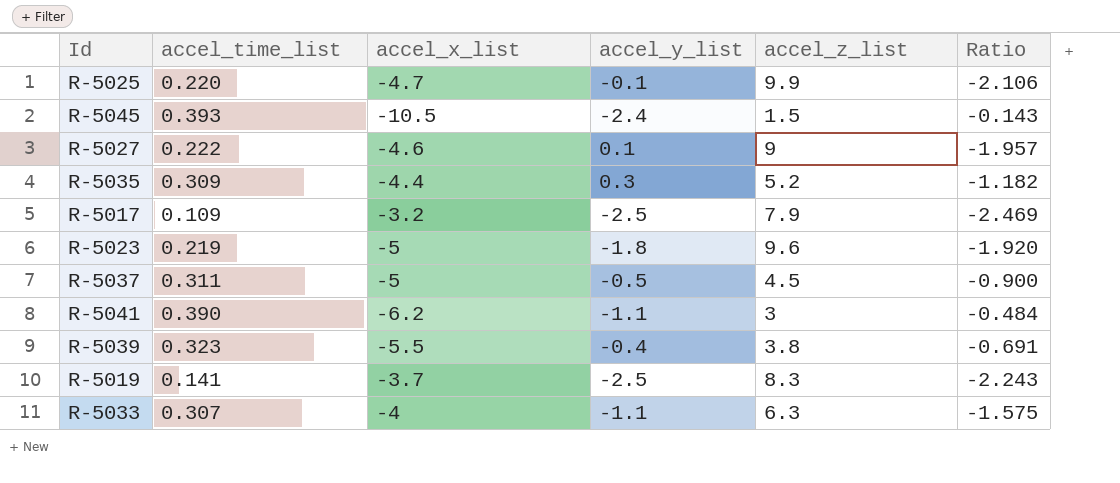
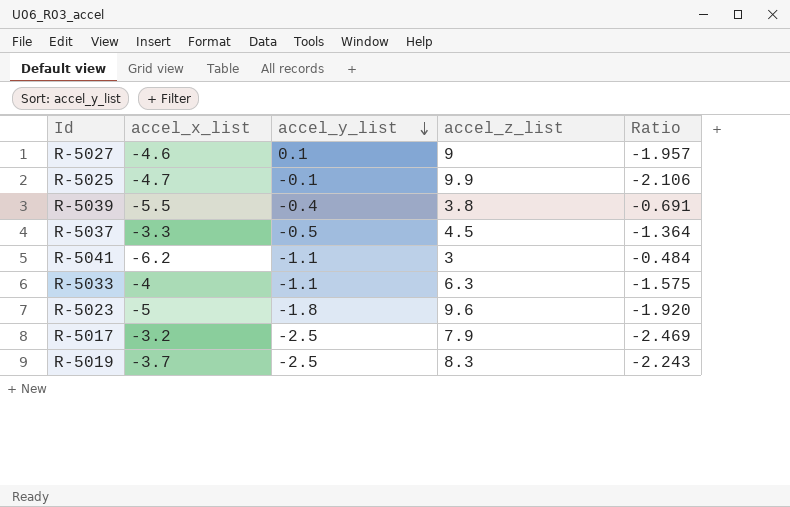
row order: none -> accel_y_list descending
column accel_time_list | position: 2 -> none
row R-5045: 0.393 | -10.5 | -2.4 | 1.5 | -0.143 -> none
row R-5035: 0.309 | -4.4 | 0.3 | 5.2 | -1.182 -> none
R-5037 | accel_x_list: -5 -> -3.3
R-5037 | Ratio: -0.900 -> -1.364

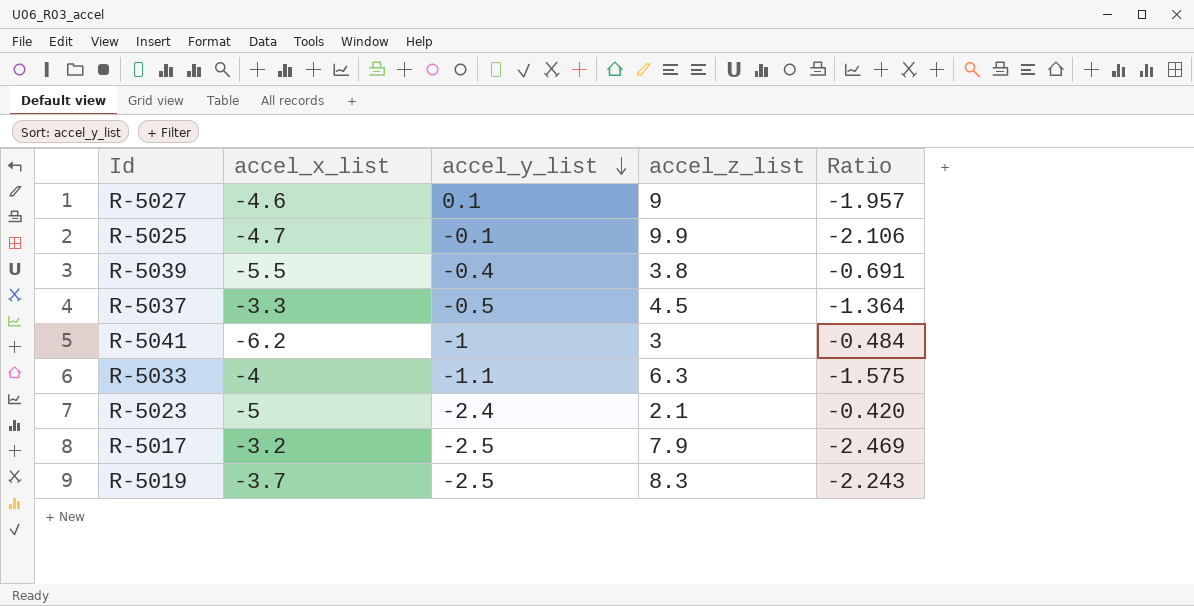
R-5041 | accel_y_list: -1.1 -> -1
R-5023 | accel_y_list: -1.8 -> -2.4
R-5023 | accel_z_list: 9.6 -> 2.1
R-5023 | Ratio: -1.920 -> -0.420

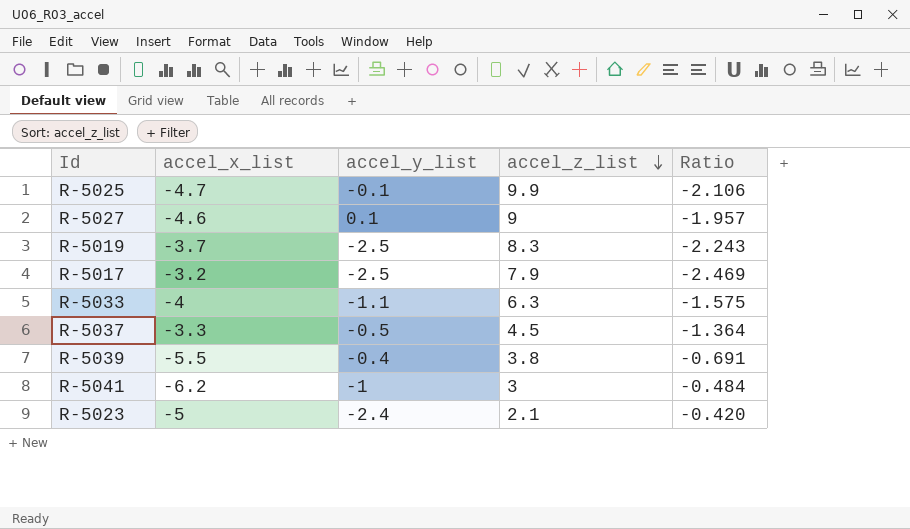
row order: accel_y_list descending -> accel_z_list descending

